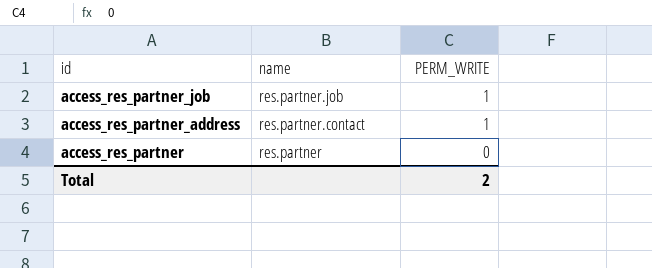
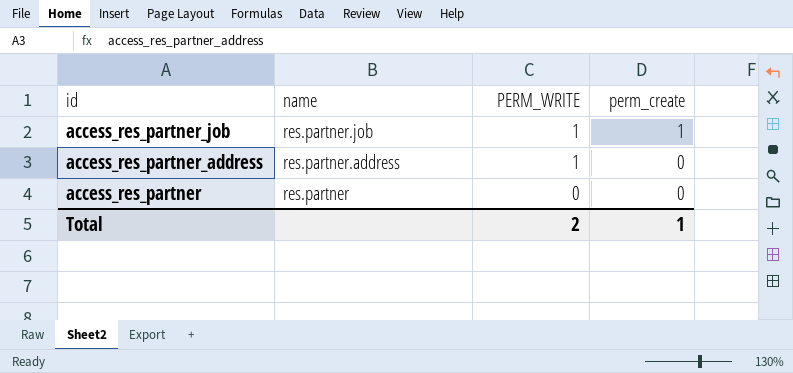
column perm_create | position: none -> 4
access_res_partner_address | name: res.partner.contact -> res.partner.address

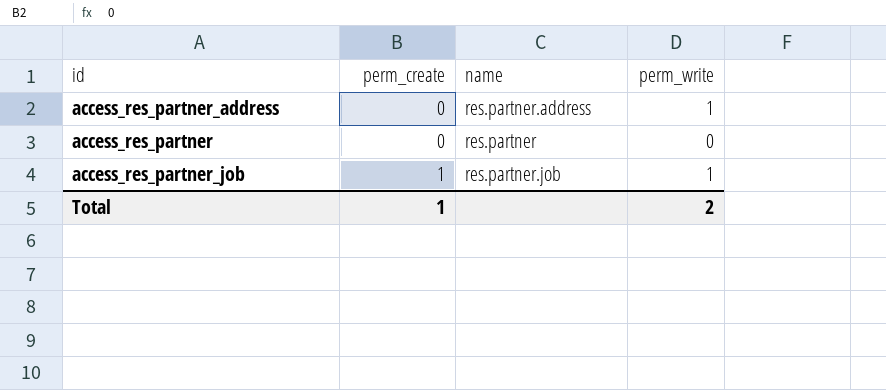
row order: id descending -> perm_create ascending
column perm_create | position: 4 -> 2
column name: PERM_WRITE -> perm_write

